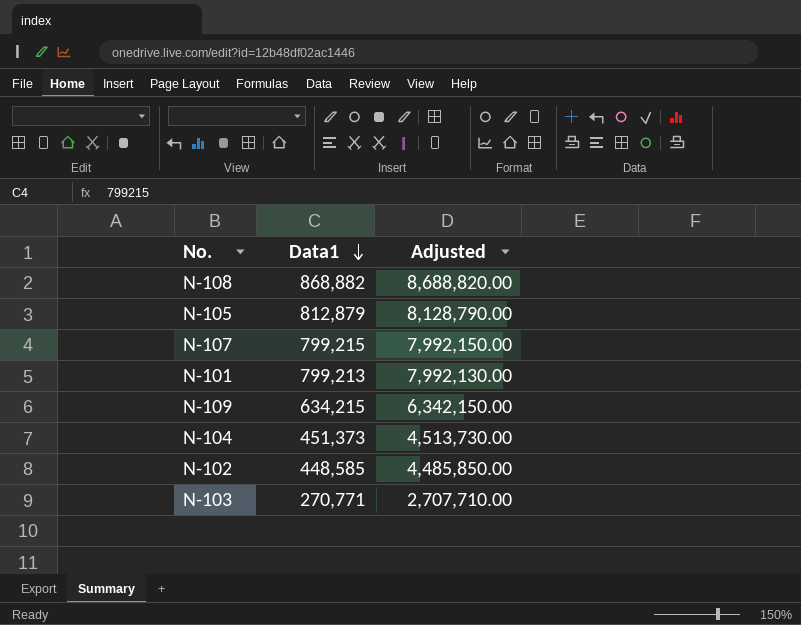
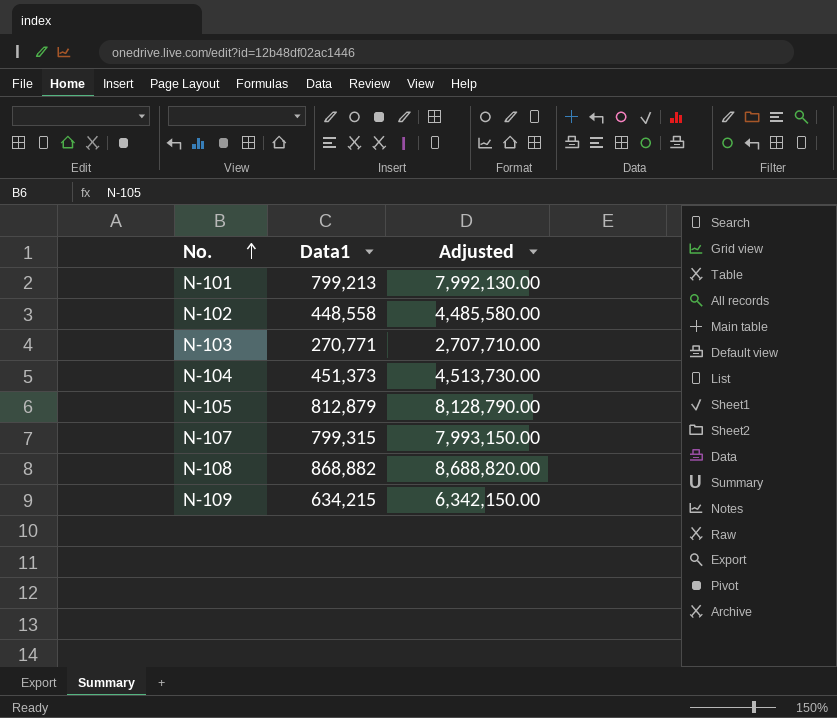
row order: Data1 descending -> No. ascending
N-102 | Data1: 448,585 -> 448,558
N-102 | Adjusted: 4,485,850.00 -> 4,485,580.00
N-107 | Data1: 799,215 -> 799,315
N-107 | Adjusted: 7,992,150.00 -> 7,993,150.00

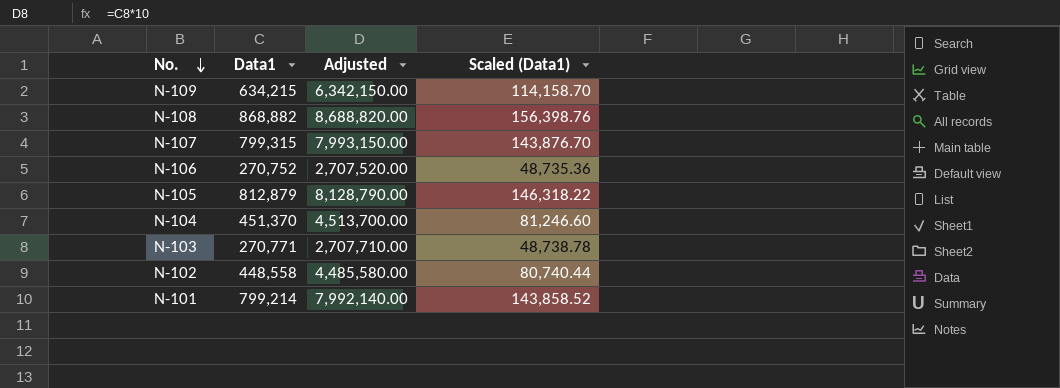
row order: No. ascending -> No. descending
column Scaled (Data1) | formula: none -> [Data1] * 0.18
row N-106: none -> 270,752 | 2,707,520.00 | 48,735.36
N-104 | Data1: 451,373 -> 451,370
N-104 | Adjusted: 4,513,730.00 -> 4,513,700.00
N-101 | Data1: 799,213 -> 799,214
N-101 | Adjusted: 7,992,130.00 -> 7,992,140.00

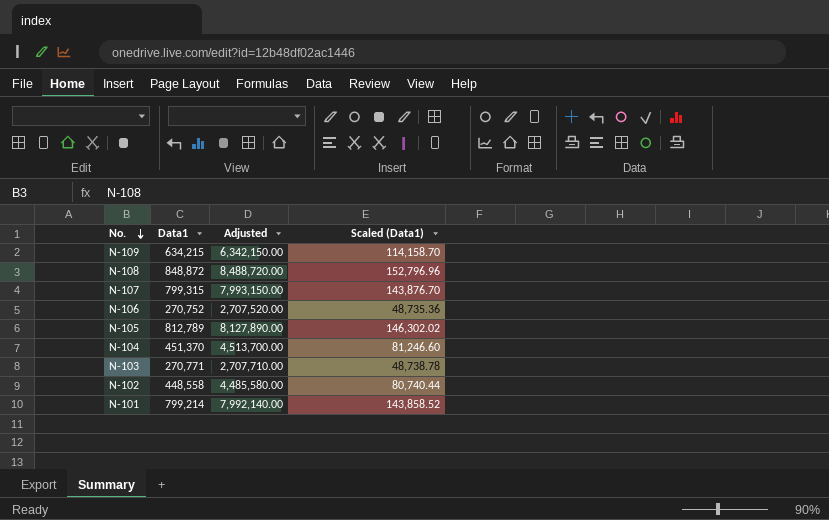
N-108 | Data1: 868,882 -> 848,872
N-108 | Adjusted: 8,688,820.00 -> 8,488,720.00
N-108 | Scaled (Data1): 156,398.76 -> 152,796.96
N-105 | Data1: 812,879 -> 812,789
N-105 | Adjusted: 8,128,790.00 -> 8,127,890.00
N-105 | Scaled (Data1): 146,318.22 -> 146,302.02

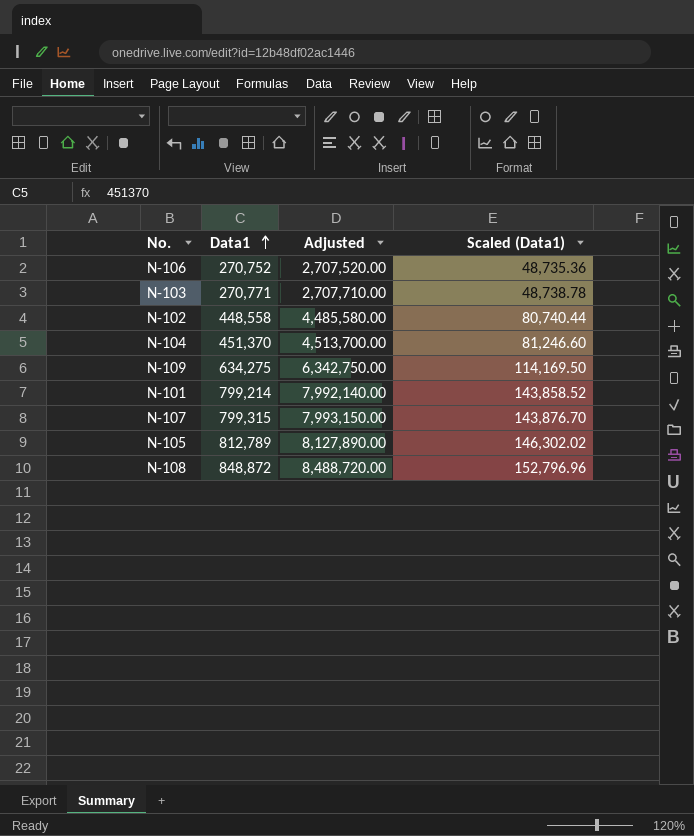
row order: No. descending -> Data1 ascending
N-109 | Data1: 634,215 -> 634,275
N-109 | Adjusted: 6,342,150.00 -> 6,342,750.00
N-109 | Scaled (Data1): 114,158.70 -> 114,169.50

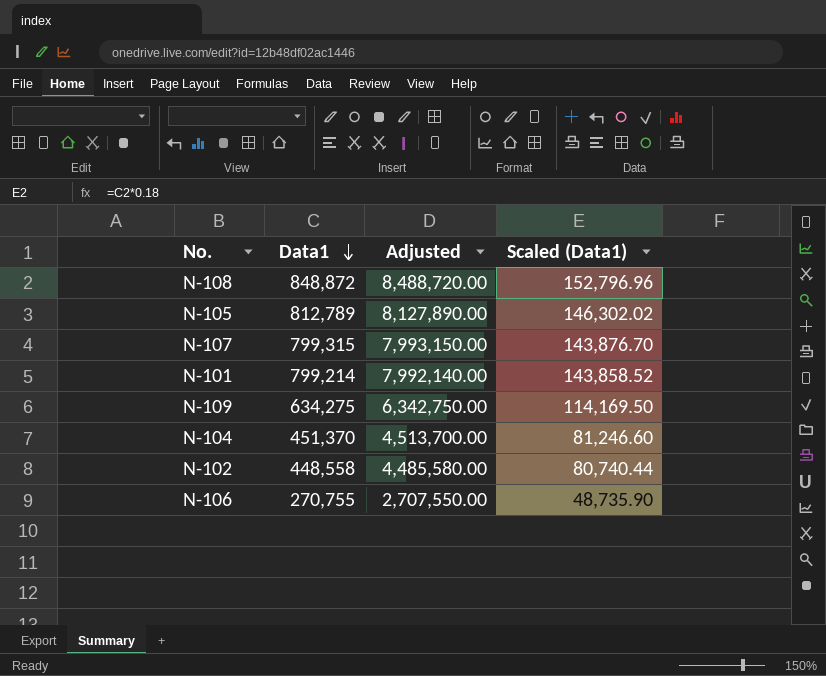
row order: Data1 ascending -> Data1 descending
row N-103: 270,771 | 2,707,710.00 | 48,738.78 -> none
N-106 | Data1: 270,752 -> 270,755
N-106 | Adjusted: 2,707,520.00 -> 2,707,550.00
N-106 | Scaled (Data1): 48,735.36 -> 48,735.90

